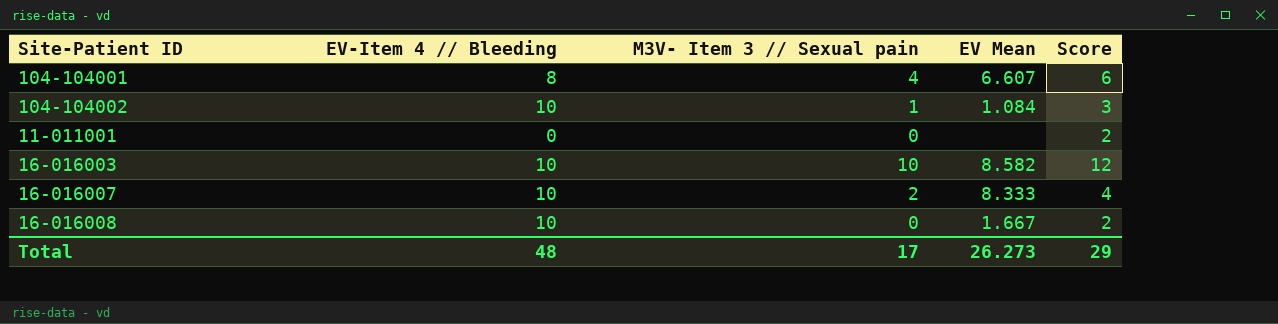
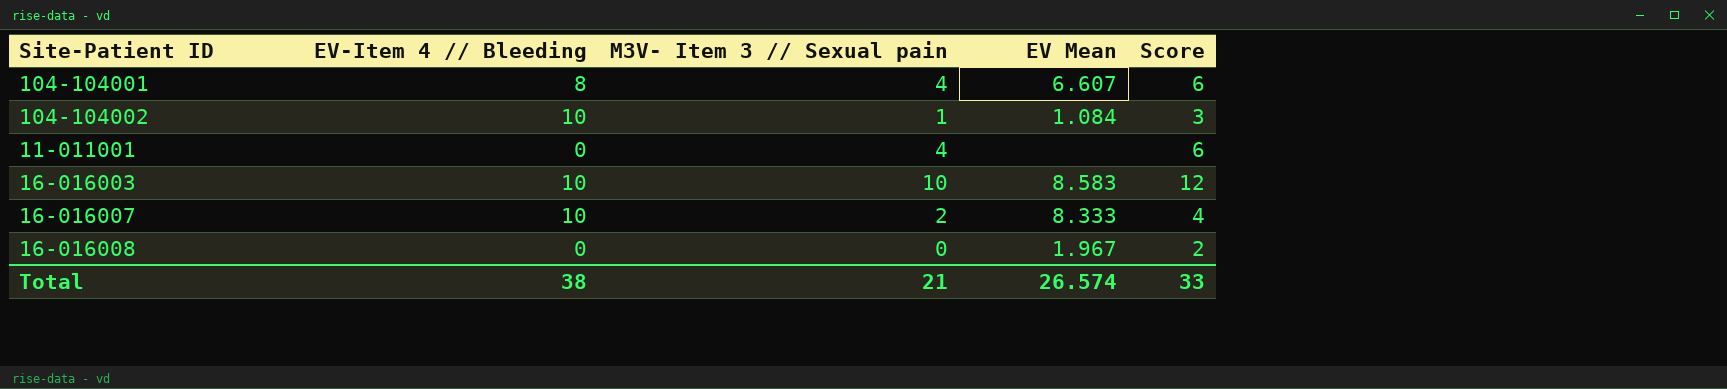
11-011001 | M3V- Item 3 // Sexual pain: 0 -> 4
11-011001 | Score: 2 -> 6
16-016003 | EV Mean: 8.582 -> 8.583
16-016008 | EV-Item 4 // Bleeding: 10 -> 0
16-016008 | EV Mean: 1.667 -> 1.967
Total | EV-Item 4 // Bleeding: 48 -> 38
Total | M3V- Item 3 // Sexual pain: 17 -> 21
Total | EV Mean: 26.273 -> 26.574
Total | Score: 29 -> 33

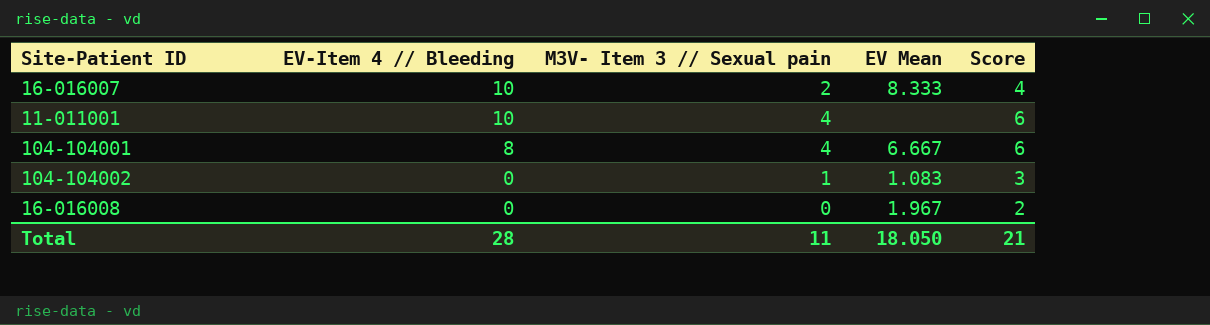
row order: none -> EV-Item 4 // Bleeding descending
row 16-016003: 10 | 10 | 8.583 | 12 -> none
11-011001 | EV-Item 4 // Bleeding: 0 -> 10
104-104001 | EV Mean: 6.607 -> 6.667
104-104002 | EV-Item 4 // Bleeding: 10 -> 0
104-104002 | EV Mean: 1.084 -> 1.083
Total | EV-Item 4 // Bleeding: 38 -> 28
Total | M3V- Item 3 // Sexual pain: 21 -> 11
Total | EV Mean: 26.574 -> 18.050
Total | Score: 33 -> 21

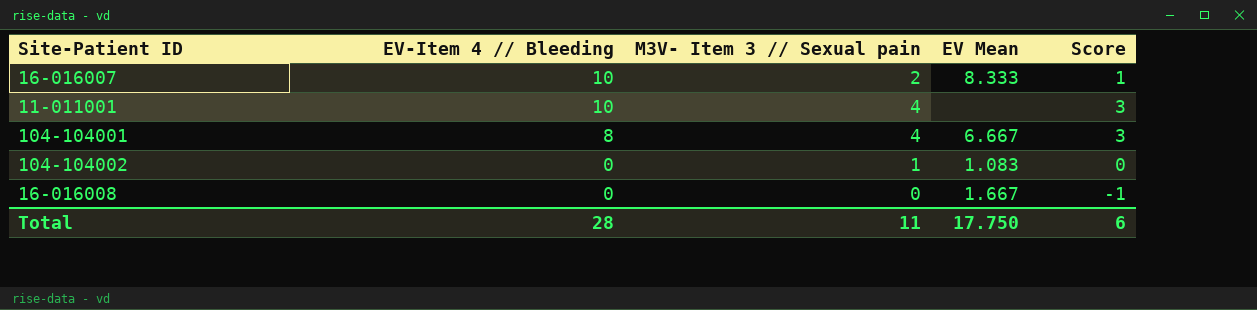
column Score | formula: [M3V- Item 3 // Sexual pain] + 2 -> [M3V- Item 3 // Sexual pain] - 1
16-016008 | EV Mean: 1.967 -> 1.667
Total | EV Mean: 18.050 -> 17.750
Total | Score: 21 -> 6

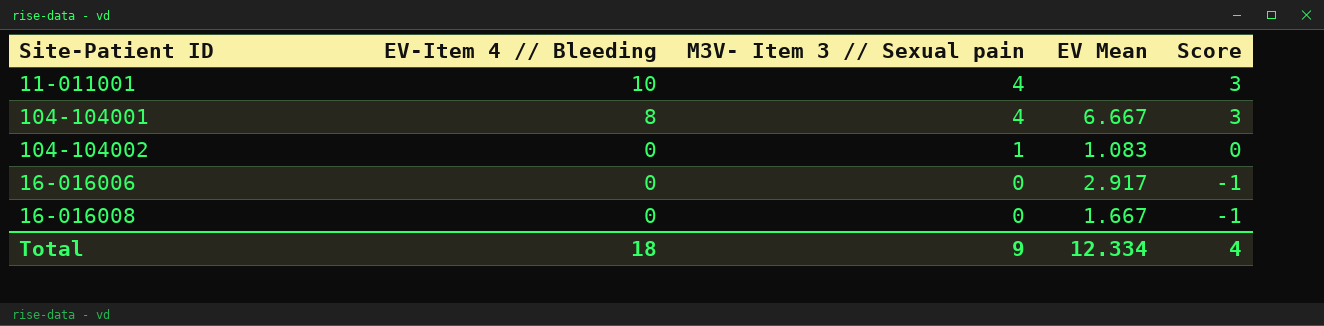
row 16-016007: 10 | 2 | 8.333 | 1 -> none
row 16-016006: none -> 0 | 0 | 2.917 | -1
Total | EV-Item 4 // Bleeding: 28 -> 18
Total | M3V- Item 3 // Sexual pain: 11 -> 9
Total | EV Mean: 17.750 -> 12.334
Total | Score: 6 -> 4

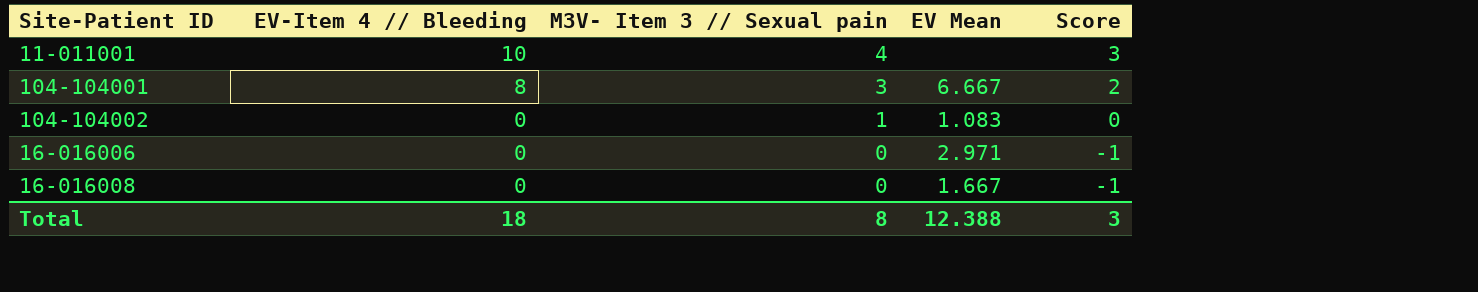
104-104001 | M3V- Item 3 // Sexual pain: 4 -> 3
104-104001 | Score: 3 -> 2
16-016006 | EV Mean: 2.917 -> 2.971
Total | M3V- Item 3 // Sexual pain: 9 -> 8
Total | EV Mean: 12.334 -> 12.388
Total | Score: 4 -> 3

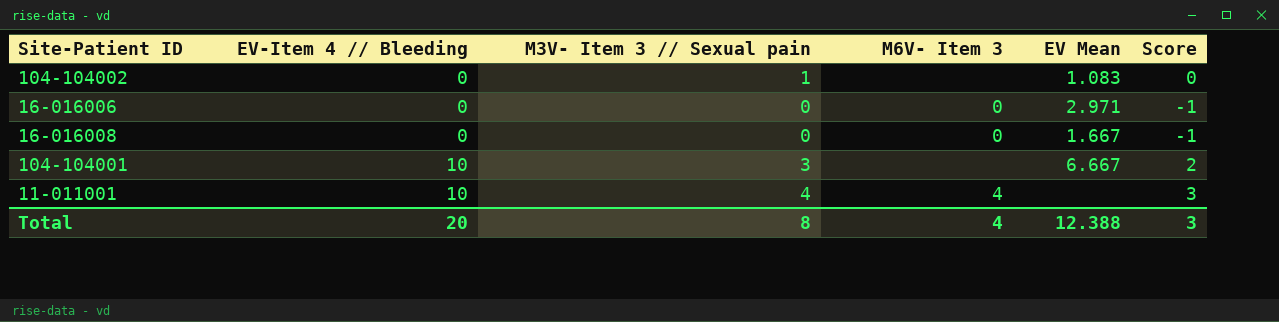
row order: EV-Item 4 // Bleeding descending -> EV-Item 4 // Bleeding ascending
column M6V- Item 3 | position: none -> 4
104-104001 | EV-Item 4 // Bleeding: 8 -> 10
Total | EV-Item 4 // Bleeding: 18 -> 20

